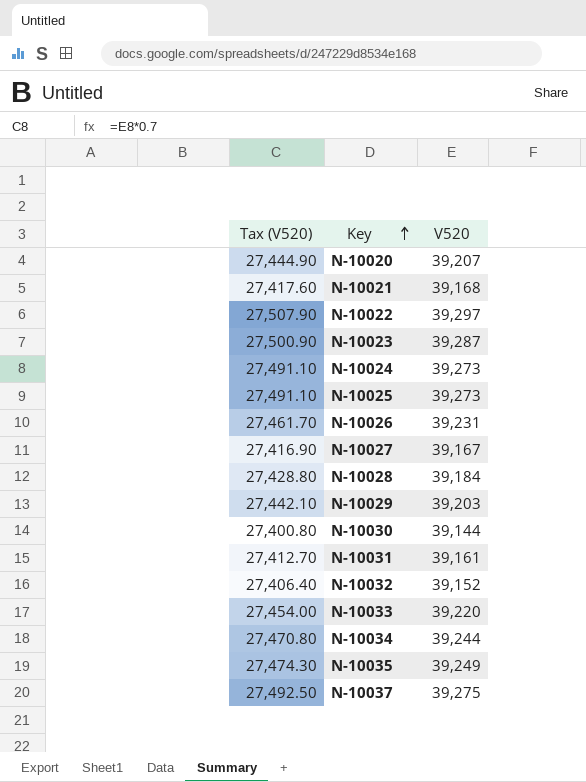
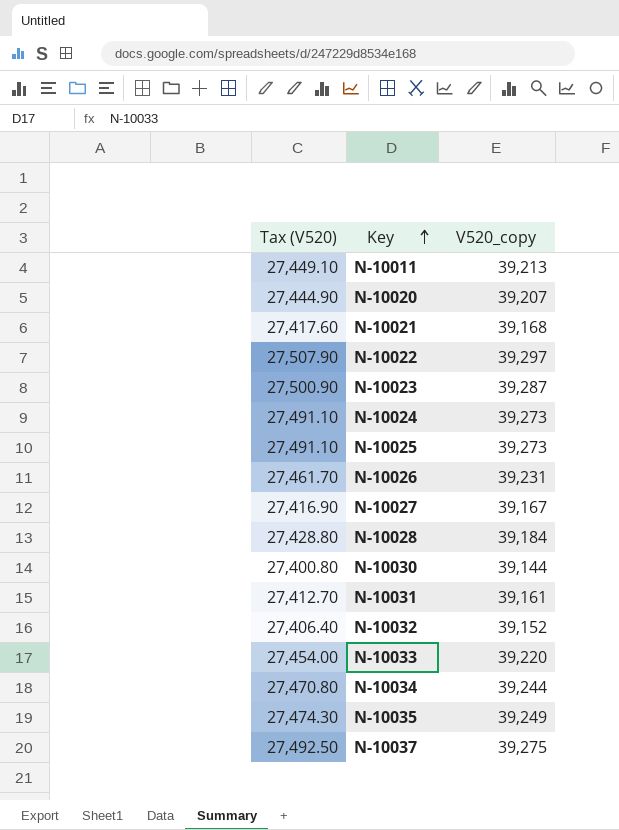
column name: V520 -> V520_copy
row N-10029: 27,442.10 | 39,203 -> none
row N-10011: none -> 27,449.10 | 39,213

